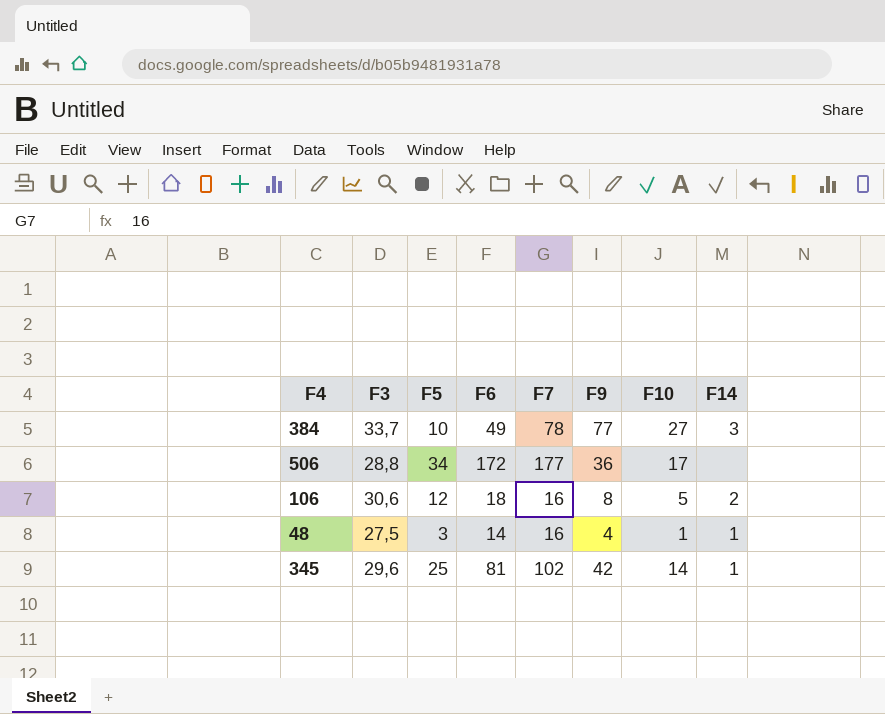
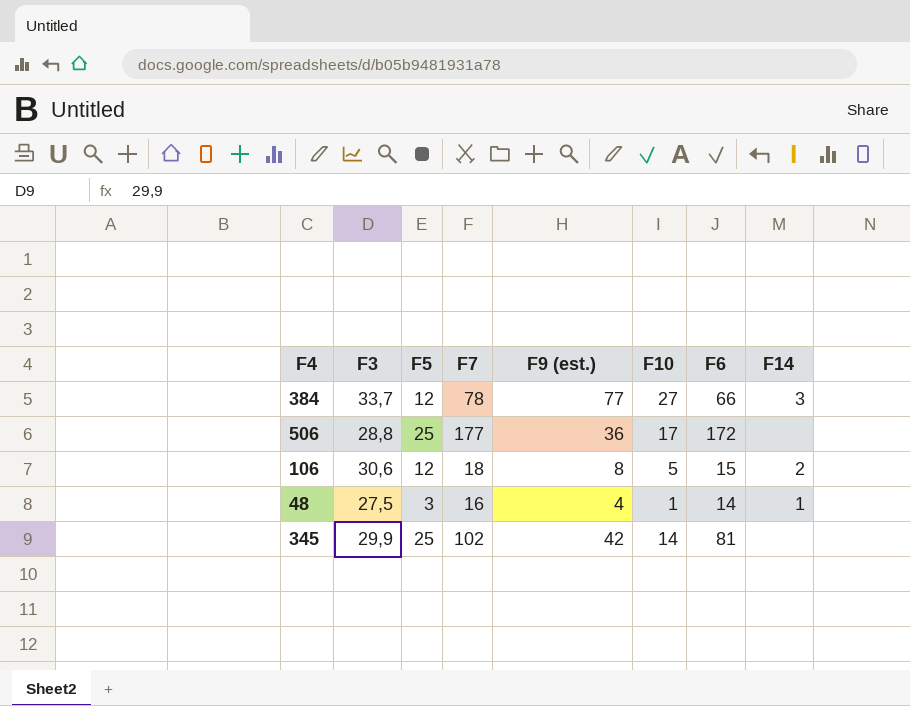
column name: F9 -> F9 (est.)
column F6 | position: 4 -> 7
384 | F5: 10 -> 12
384 | F6: 49 -> 66
506 | F5: 34 -> 25
106 | F7: 16 -> 18
106 | F6: 18 -> 15
345 | F3: 29,6 -> 29,9
345 | F14: 1 -> none

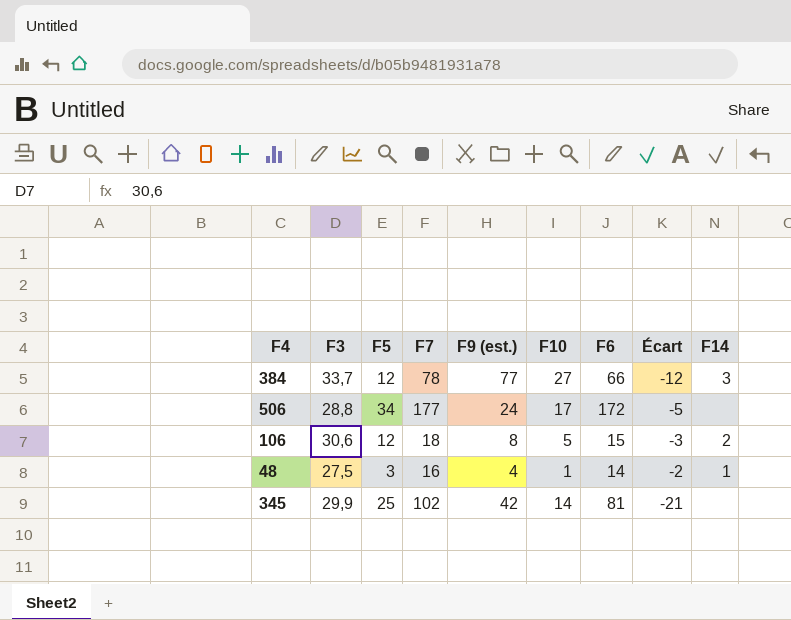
column Écart | formula: none -> [F6] - [F7]
506 | F5: 25 -> 34
506 | F9 (est.): 36 -> 24

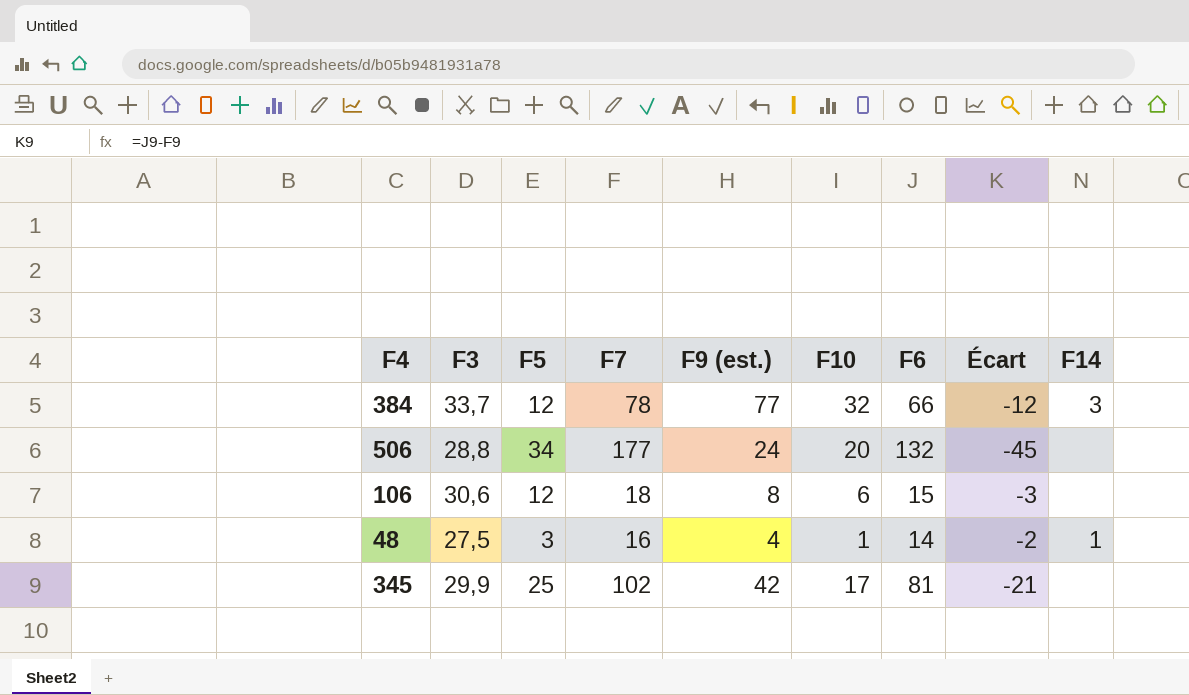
384 | F10: 27 -> 32
506 | F10: 17 -> 20
506 | F6: 172 -> 132
506 | Écart: -5 -> -45
106 | F10: 5 -> 6
106 | F14: 2 -> none
345 | F10: 14 -> 17

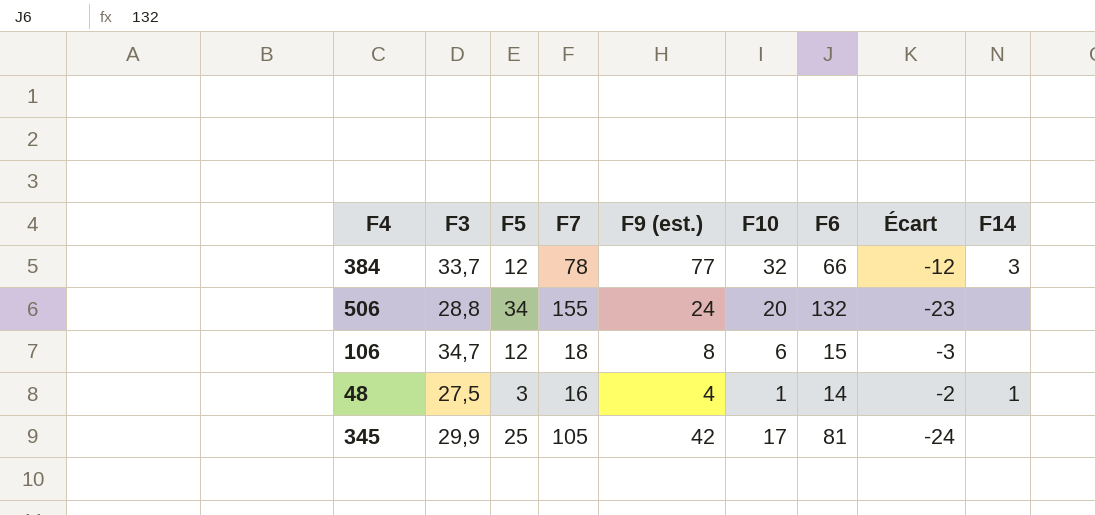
506 | F7: 177 -> 155
506 | Écart: -45 -> -23
106 | F3: 30,6 -> 34,7
345 | F7: 102 -> 105
345 | Écart: -21 -> -24

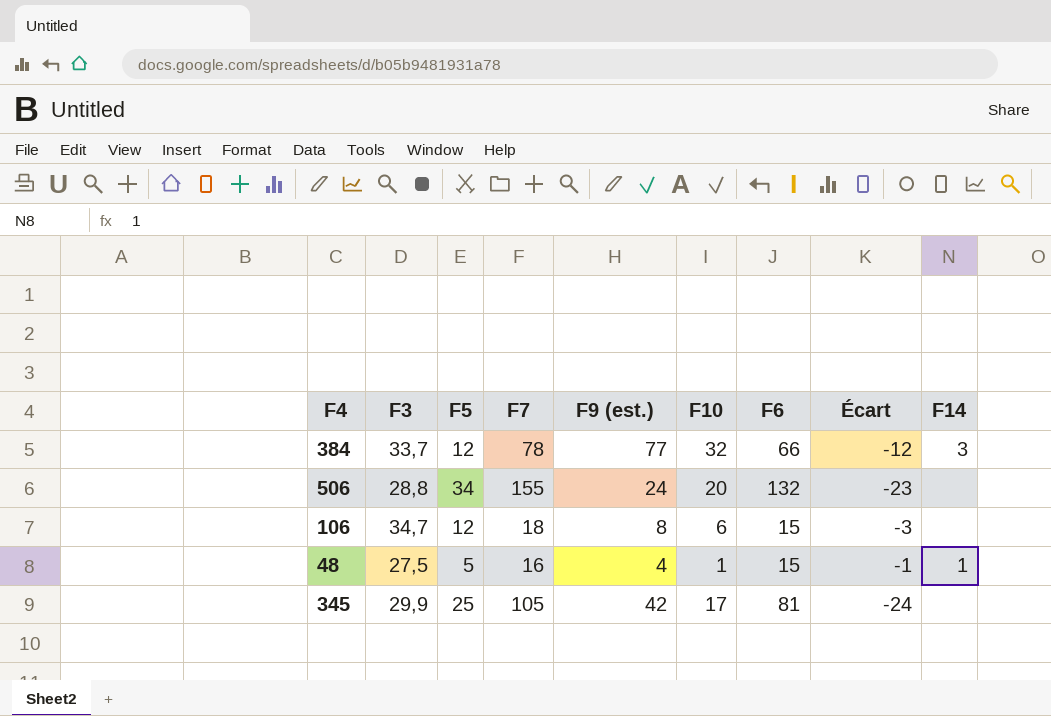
48 | F5: 3 -> 5
48 | F6: 14 -> 15
48 | Écart: -2 -> -1

